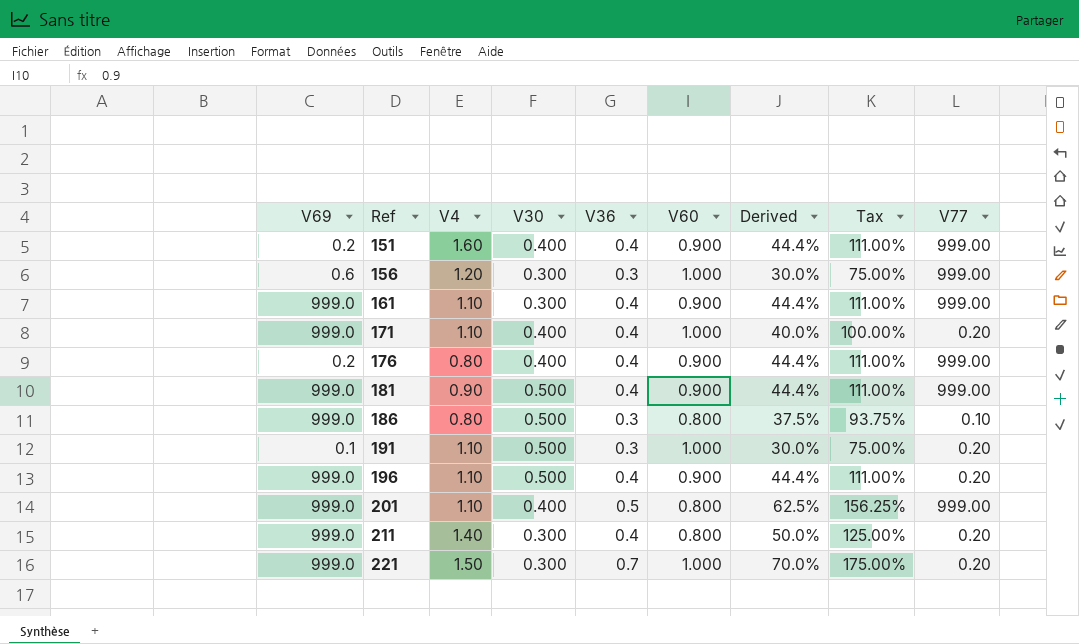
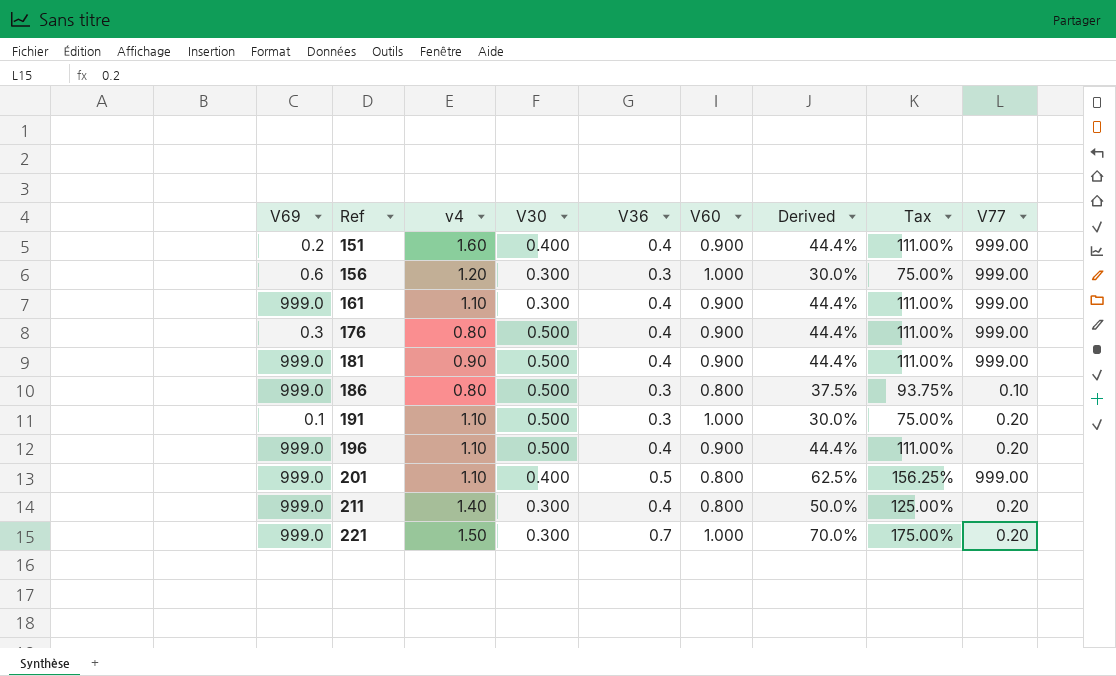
column name: V4 -> v4
row 171: 999.0 | 1.10 | 0.400 | 0.4 | 1.000 | 40.0% | 100.00% | 0.20 -> none
176 | V69: 0.2 -> 0.3
176 | V30: 0.400 -> 0.500

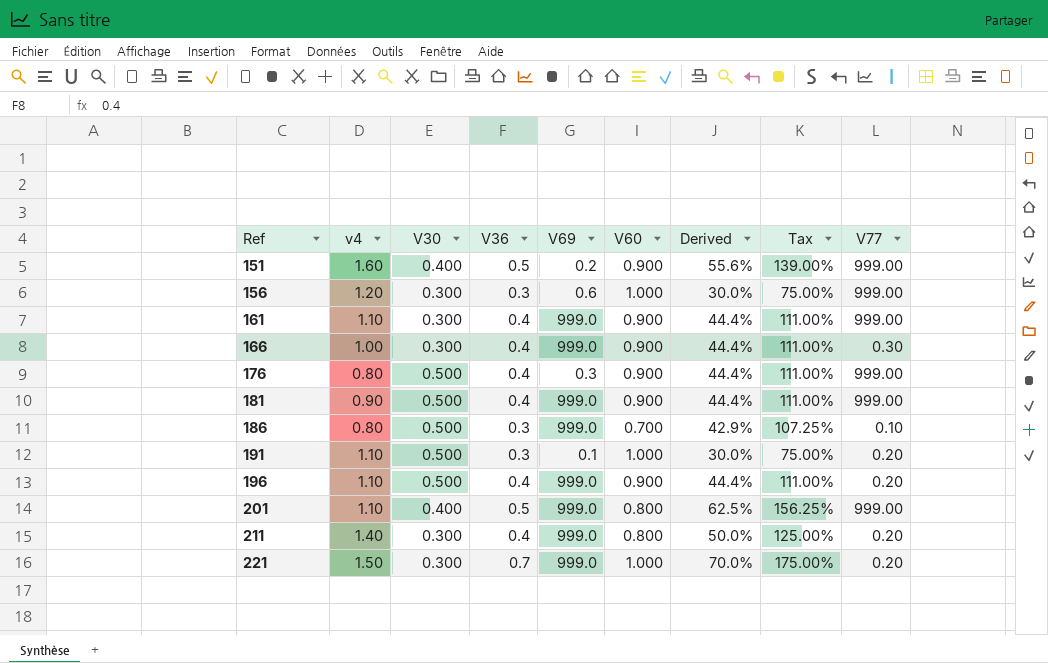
column V69 | position: 1 -> 5
151 | V36: 0.4 -> 0.5
151 | Derived: 44.4% -> 55.6%
151 | Tax: 111.00% -> 139.00%
row 166: none -> 1.00 | 0.300 | 0.4 | 999.0 | 0.900 | 44.4% | 111.00% | 0.30
186 | V60: 0.800 -> 0.700
186 | Derived: 37.5% -> 42.9%
186 | Tax: 93.75% -> 107.25%

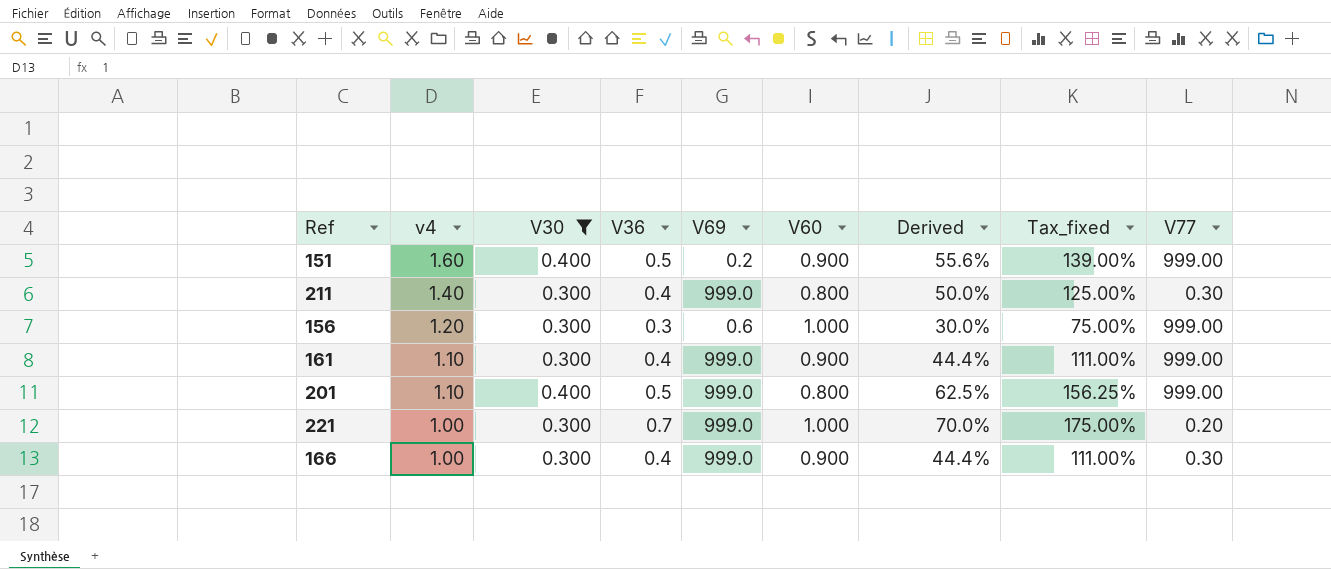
filter: none -> V30 != 0.500
row order: Ref ascending -> v4 descending
column name: Tax -> Tax_fixed
211 | V77: 0.20 -> 0.30
221 | v4: 1.50 -> 1.00

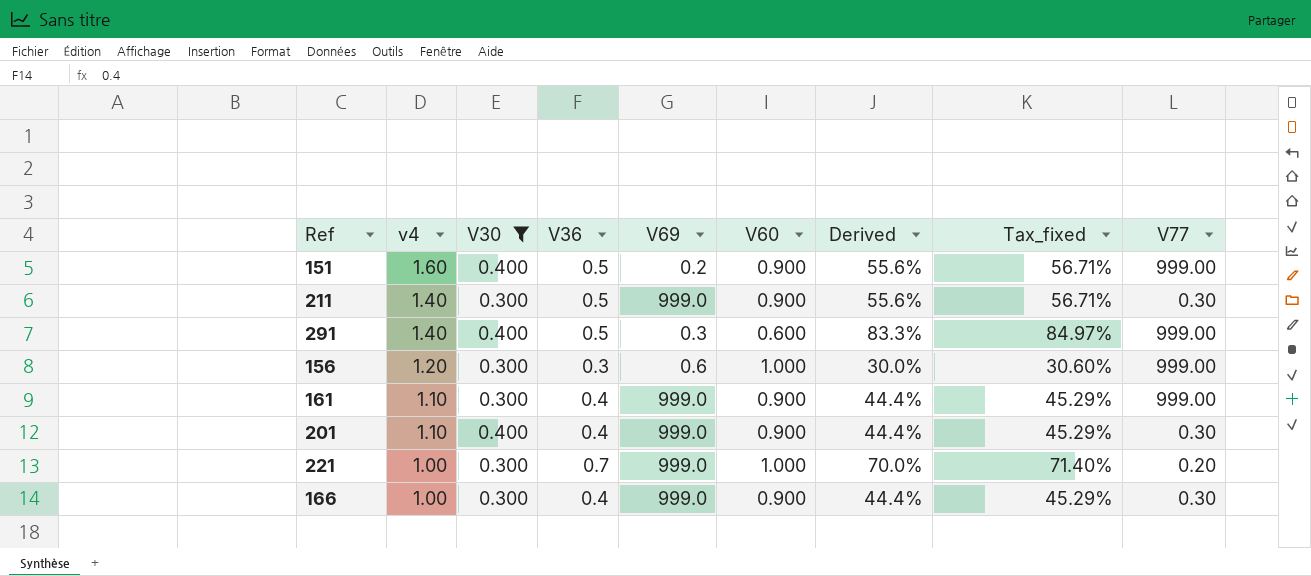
column Tax_fixed | formula: [Derived] * 2.5 -> [Derived] * 1.02
211 | V36: 0.4 -> 0.5
211 | V60: 0.800 -> 0.900
211 | Derived: 50.0% -> 55.6%
row 291: none -> 1.40 | 0.400 | 0.5 | 0.3 | 0.600 | 83.3% | 84.97% | 999.00
201 | V36: 0.5 -> 0.4
201 | V60: 0.800 -> 0.900
201 | Derived: 62.5% -> 44.4%
201 | V77: 999.00 -> 0.30

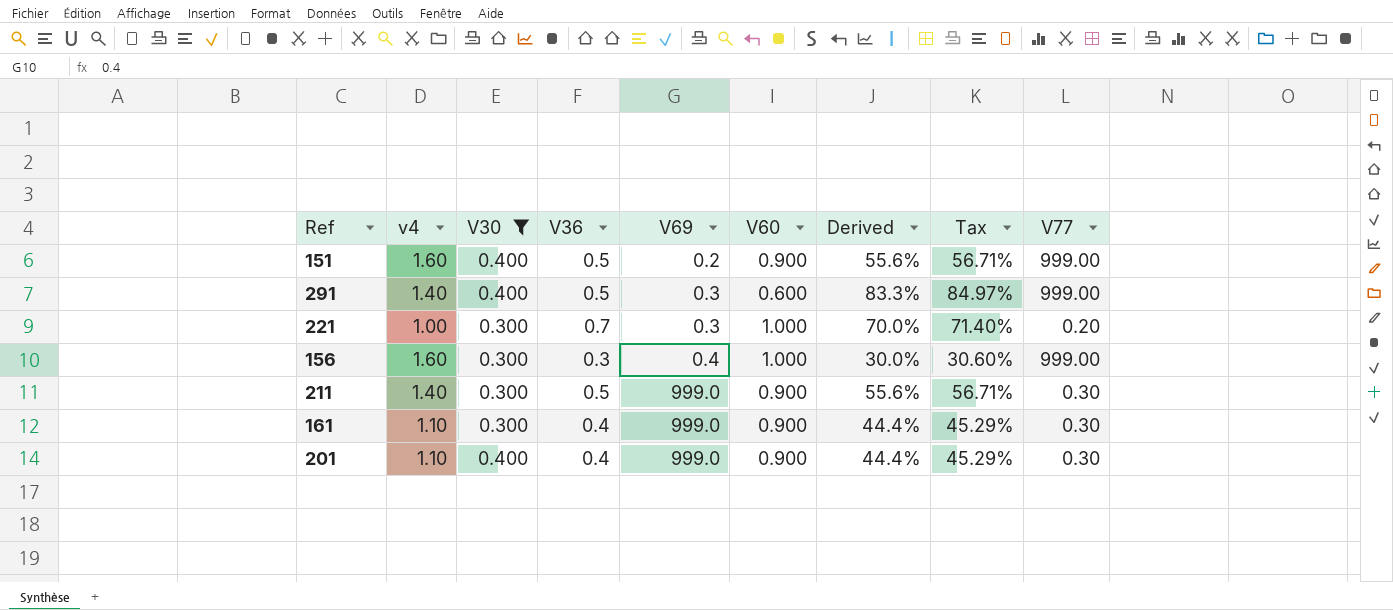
row order: v4 descending -> V69 ascending
column name: Tax_fixed -> Tax
row 166: 1.00 | 0.300 | 0.4 | 999.0 | 0.900 | 44.4% | 45.29% | 0.30 -> none
221 | V69: 999.0 -> 0.3
156 | v4: 1.20 -> 1.60
156 | V69: 0.6 -> 0.4
161 | V77: 999.00 -> 0.30

